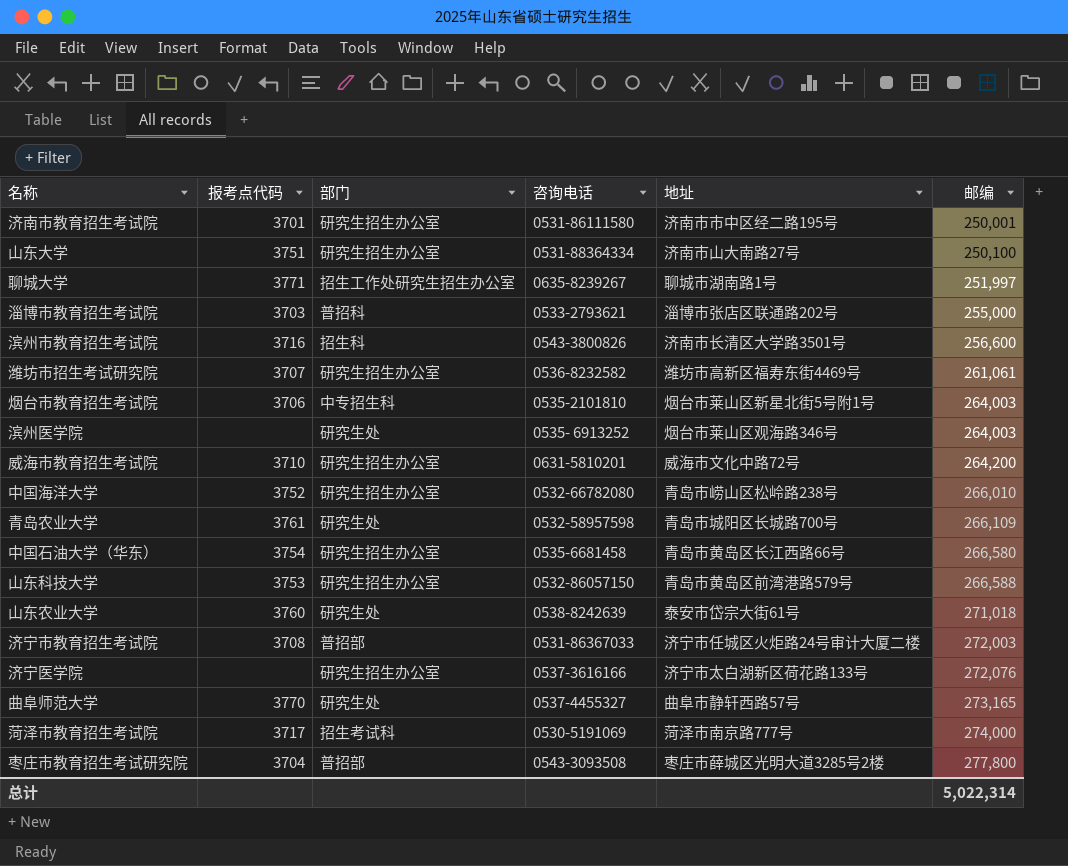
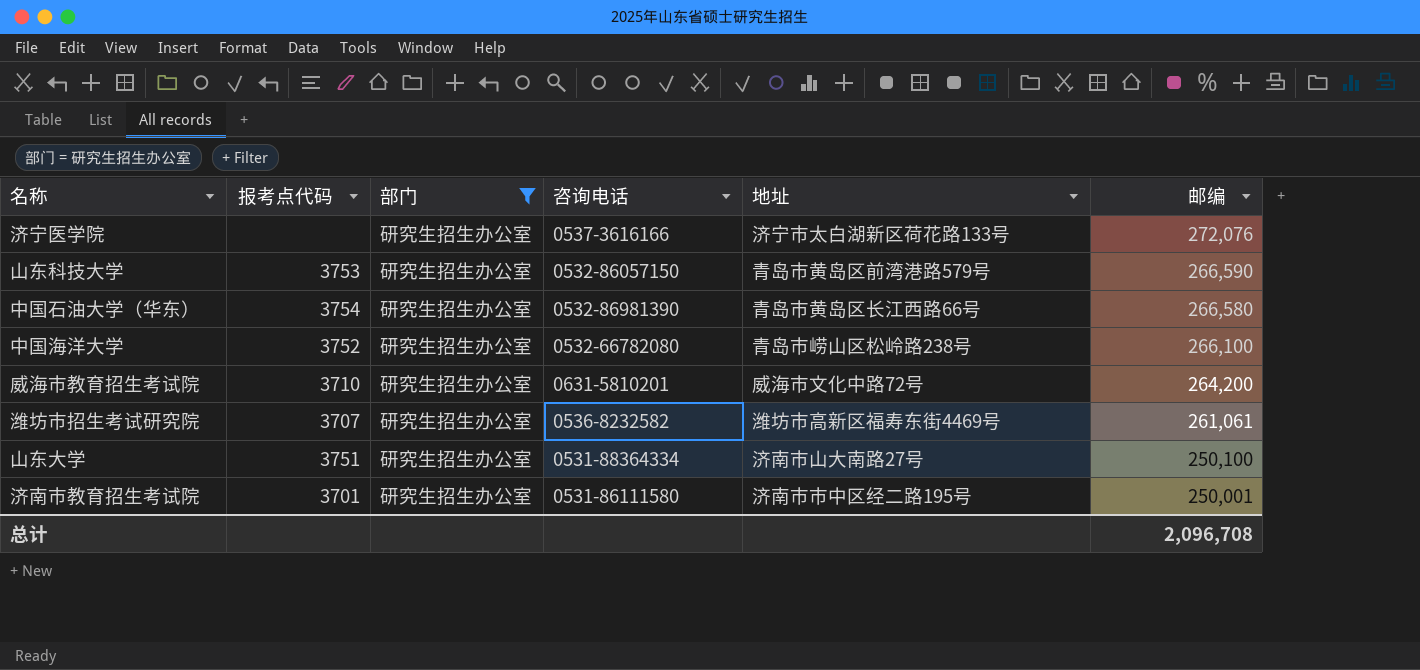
filter: none -> 部门 = 研究生招生办公室
row order: 邮编 ascending -> 邮编 descending
山东科技大学 | 邮编: 266,588 -> 266,590
中国石油大学（华东） | 咨询电话: 0535-6681458 -> 0532-86981390
中国海洋大学 | 邮编: 266,010 -> 266,100
总计 | 邮编: 5,022,314 -> 2,096,708

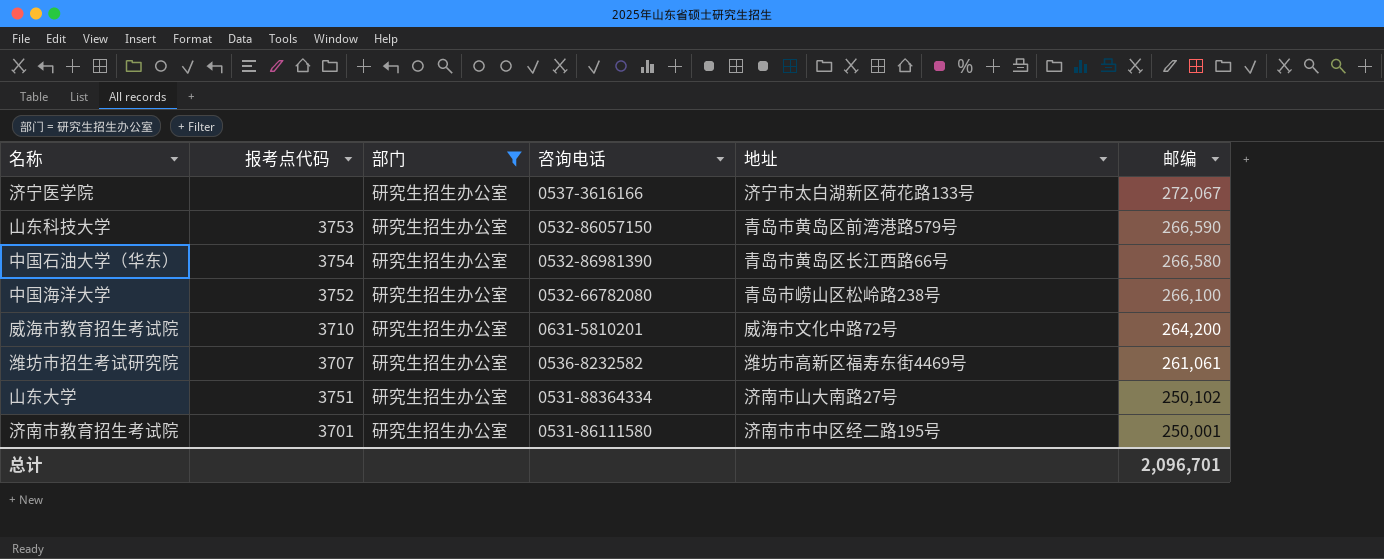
济宁医学院 | 邮编: 272,076 -> 272,067
山东大学 | 邮编: 250,100 -> 250,102
总计 | 邮编: 2,096,708 -> 2,096,701

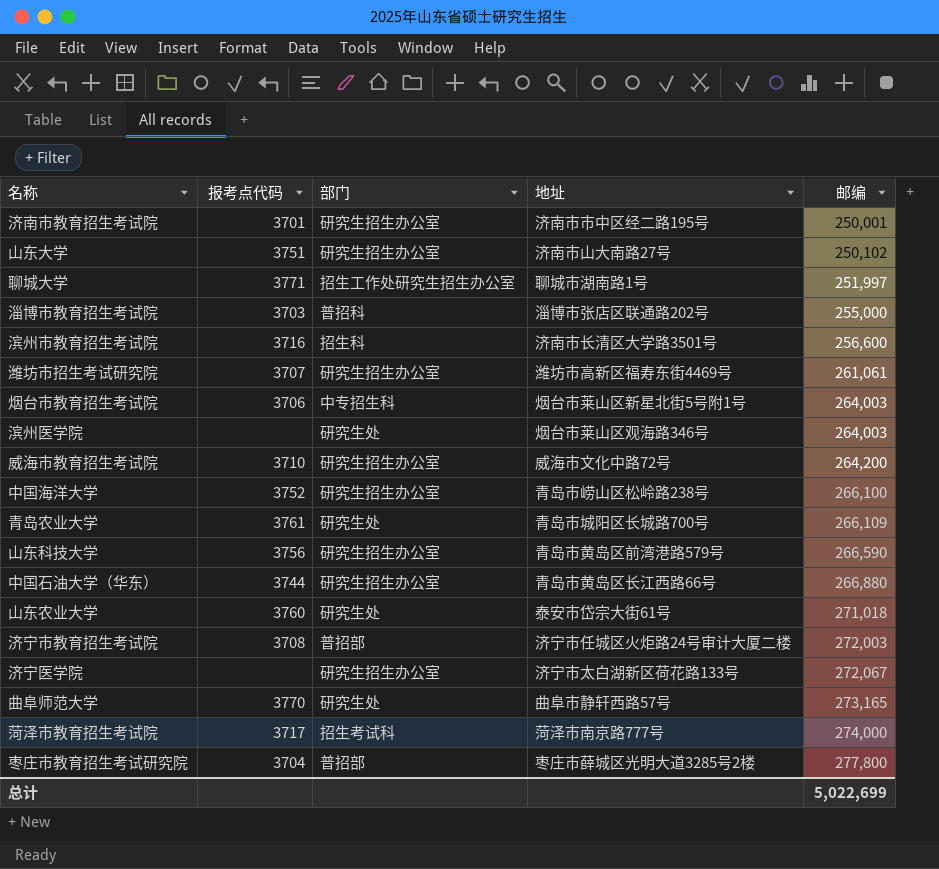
filter: 部门 = 研究生招生办公室 -> none
row order: 邮编 descending -> 邮编 ascending
column 咨询电话 | position: 4 -> none
山东科技大学 | 报考点代码: 3753 -> 3756
中国石油大学（华东） | 报考点代码: 3754 -> 3744
中国石油大学（华东） | 邮编: 266,580 -> 266,880
总计 | 邮编: 2,096,701 -> 5,022,699

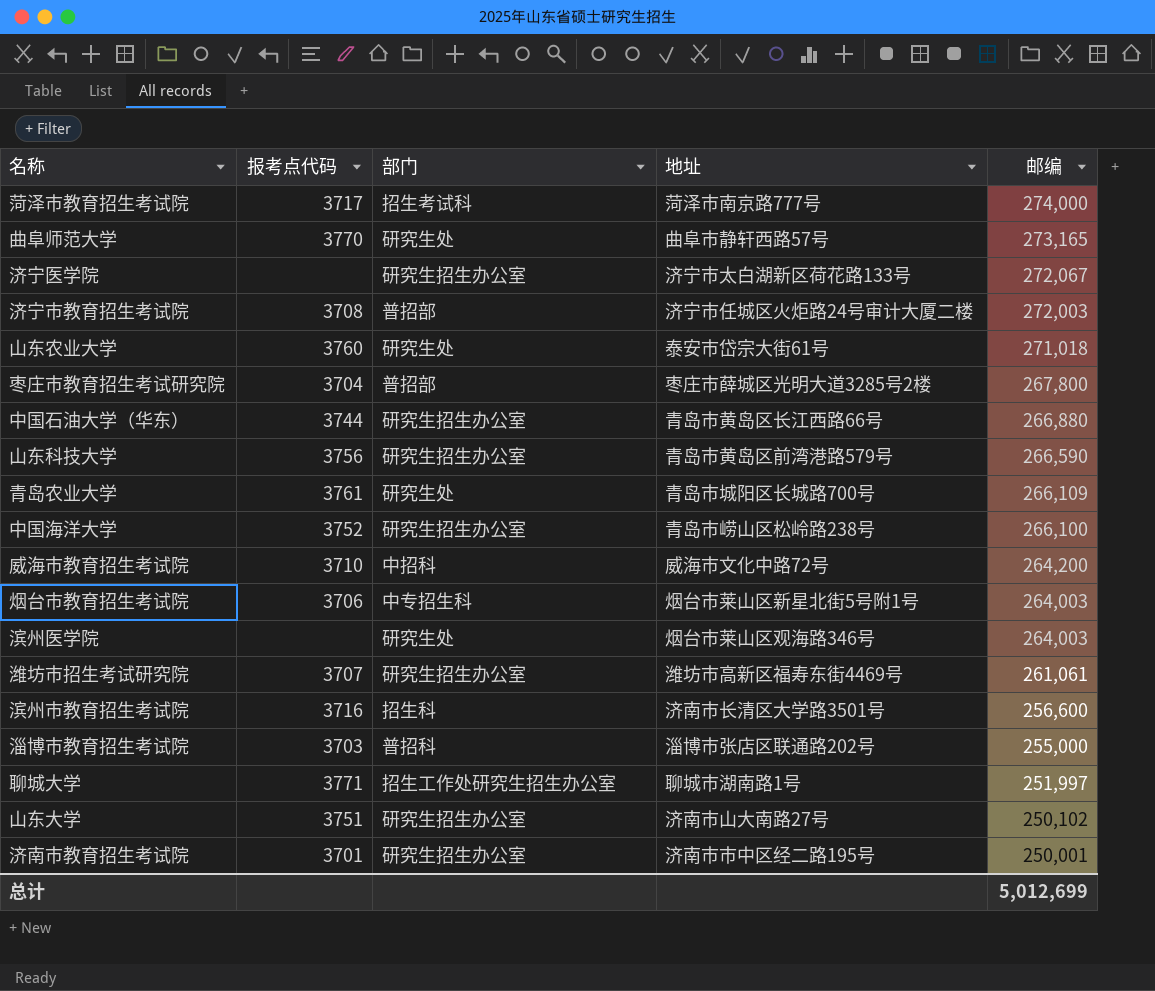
row order: 邮编 ascending -> 邮编 descending
枣庄市教育招生考试研究院 | 邮编: 277,800 -> 267,800
威海市教育招生考试院 | 部门: 研究生招生办公室 -> 中招科
总计 | 邮编: 5,022,699 -> 5,012,699

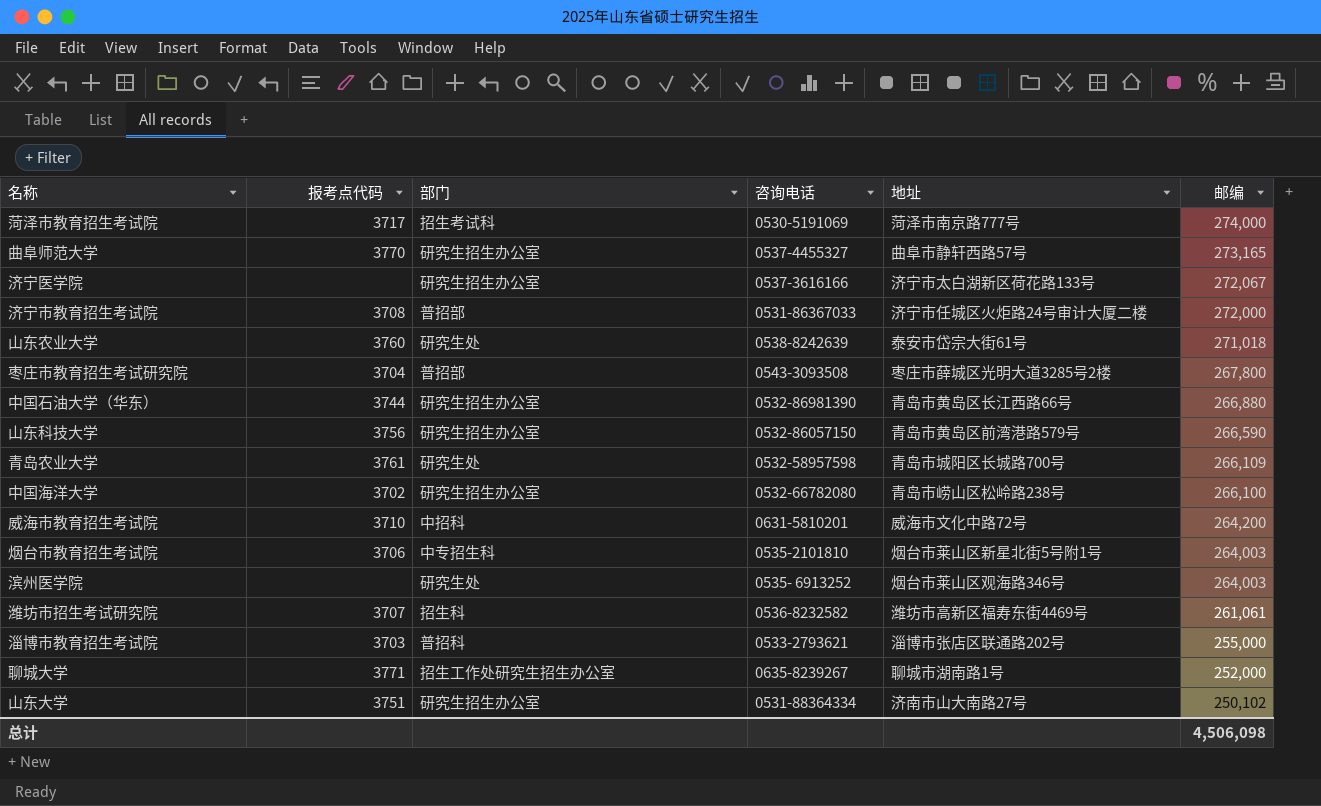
column 咨询电话 | position: none -> 4
row 滨州市教育招生考试院: 3716 | 招生科 | 济南市长清区大学路3501号 | 256,600 -> none
row 济南市教育招生考试院: 3701 | 研究生招生办公室 | 济南市市中区经二路195号 | 250,001 -> none
曲阜师范大学 | 部门: 研究生处 -> 研究生招生办公室
济宁市教育招生考试院 | 邮编: 272,003 -> 272,000
中国海洋大学 | 报考点代码: 3752 -> 3702
潍坊市招生考试研究院 | 部门: 研究生招生办公室 -> 招生科
聊城大学 | 邮编: 251,997 -> 252,000
总计 | 邮编: 5,012,699 -> 4,506,098

